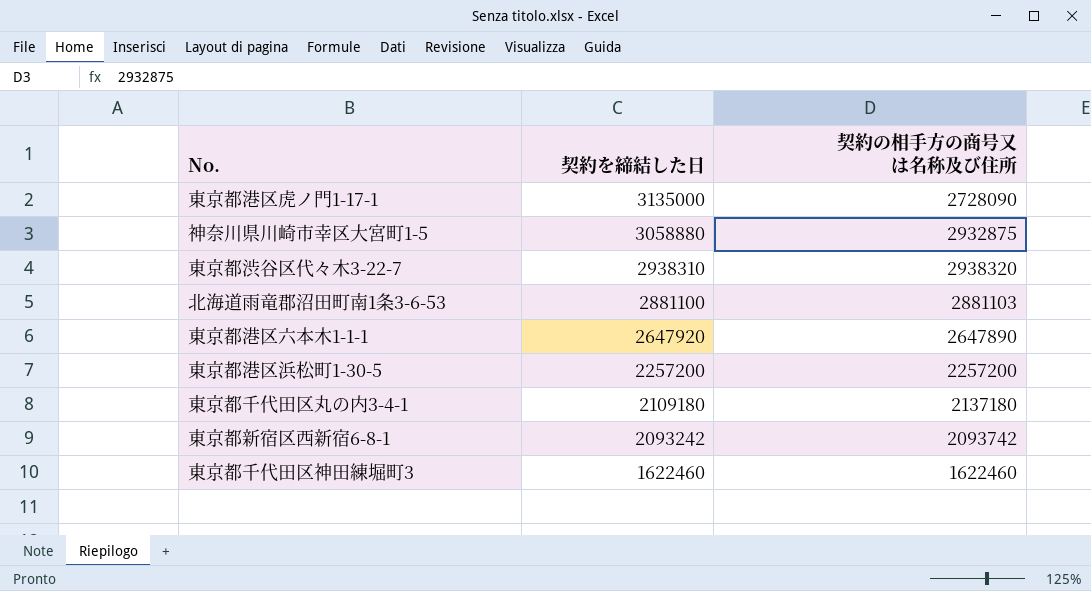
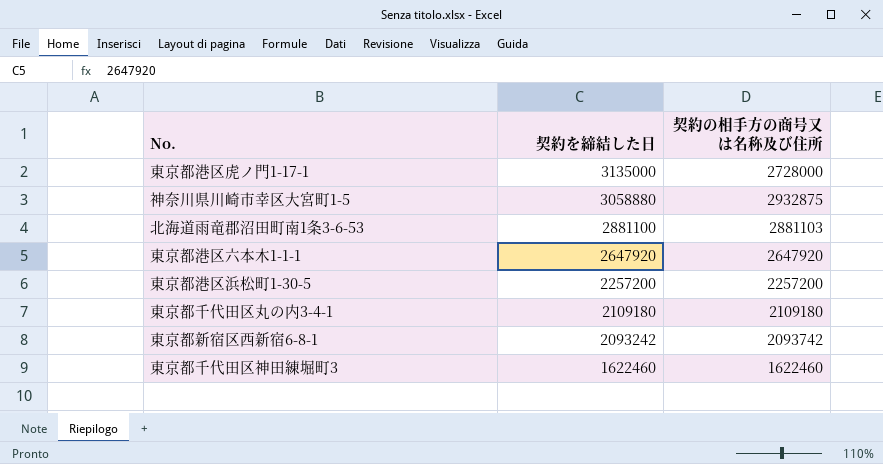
row 東京都渋谷区代々木3-22-7: 2938310 | 2938320 -> none
東京都港区虎ノ門1-17-1 | 契約の相手方の商号又は名称及び住所: 2728090 -> 2728000
東京都港区六本木1-1-1 | 契約の相手方の商号又は名称及び住所: 2647890 -> 2647920
東京都千代田区丸の内3-4-1 | 契約の相手方の商号又は名称及び住所: 2137180 -> 2109180

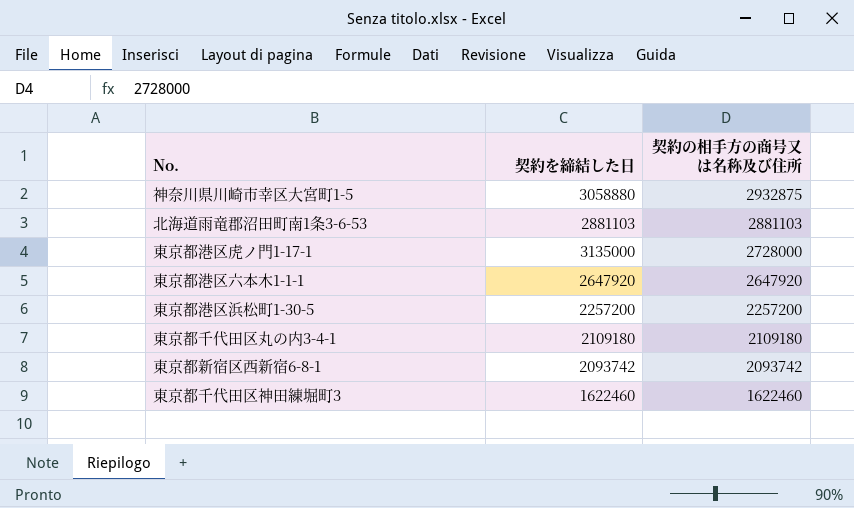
row order: 契約を締結した日 descending -> 契約の相手方の商号又は名称及び住所 descending
北海道雨竜郡沼田町南1条3-6-53 | 契約を締結した日: 2881100 -> 2881103
東京都新宿区西新宿6-8-1 | 契約を締結した日: 2093242 -> 2093742

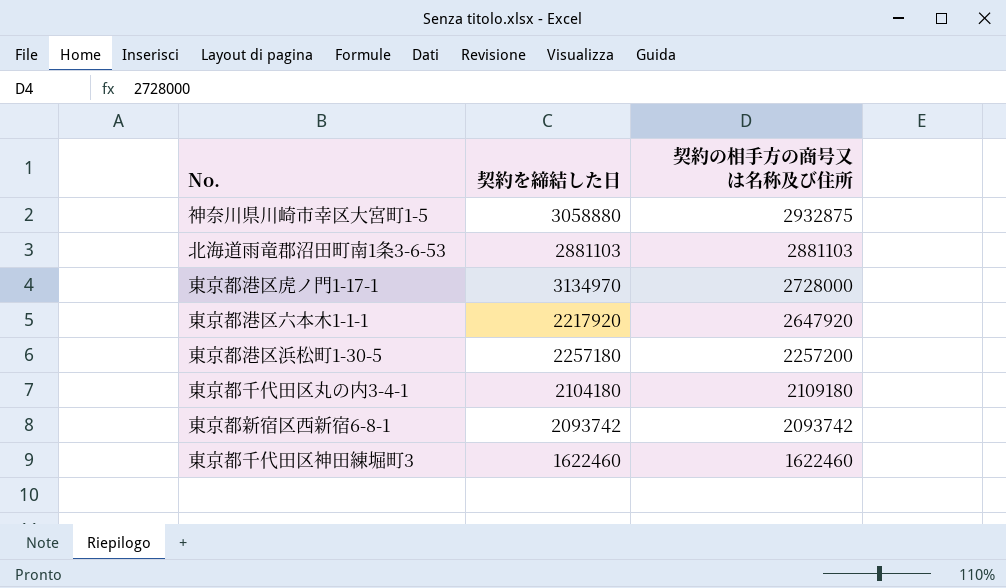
東京都港区虎ノ門1-17-1 | 契約を締結した日: 3135000 -> 3134970
東京都港区六本木1-1-1 | 契約を締結した日: 2647920 -> 2217920
東京都港区浜松町1-30-5 | 契約を締結した日: 2257200 -> 2257180
東京都千代田区丸の内3-4-1 | 契約を締結した日: 2109180 -> 2104180

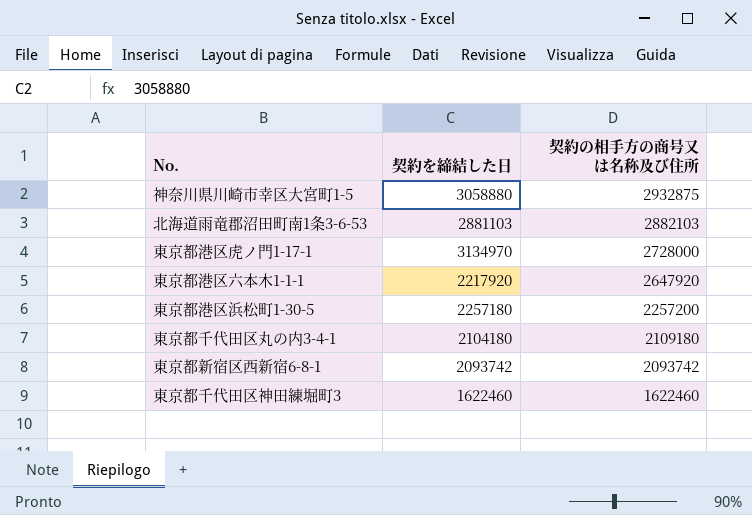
北海道雨竜郡沼田町南1条3-6-53 | 契約の相手方の商号又は名称及び住所: 2881103 -> 2882103

